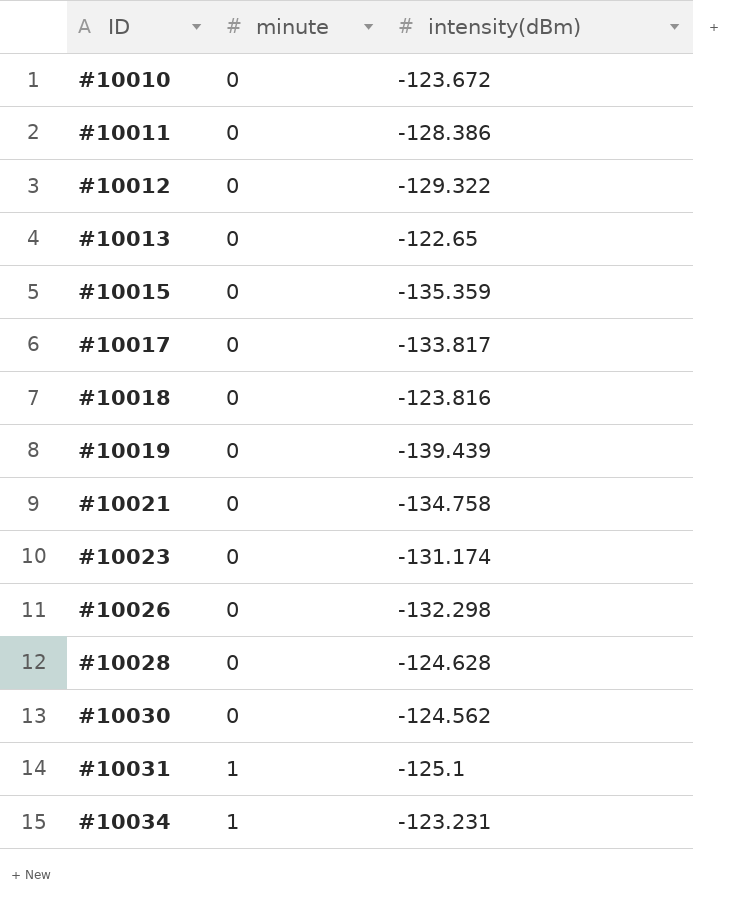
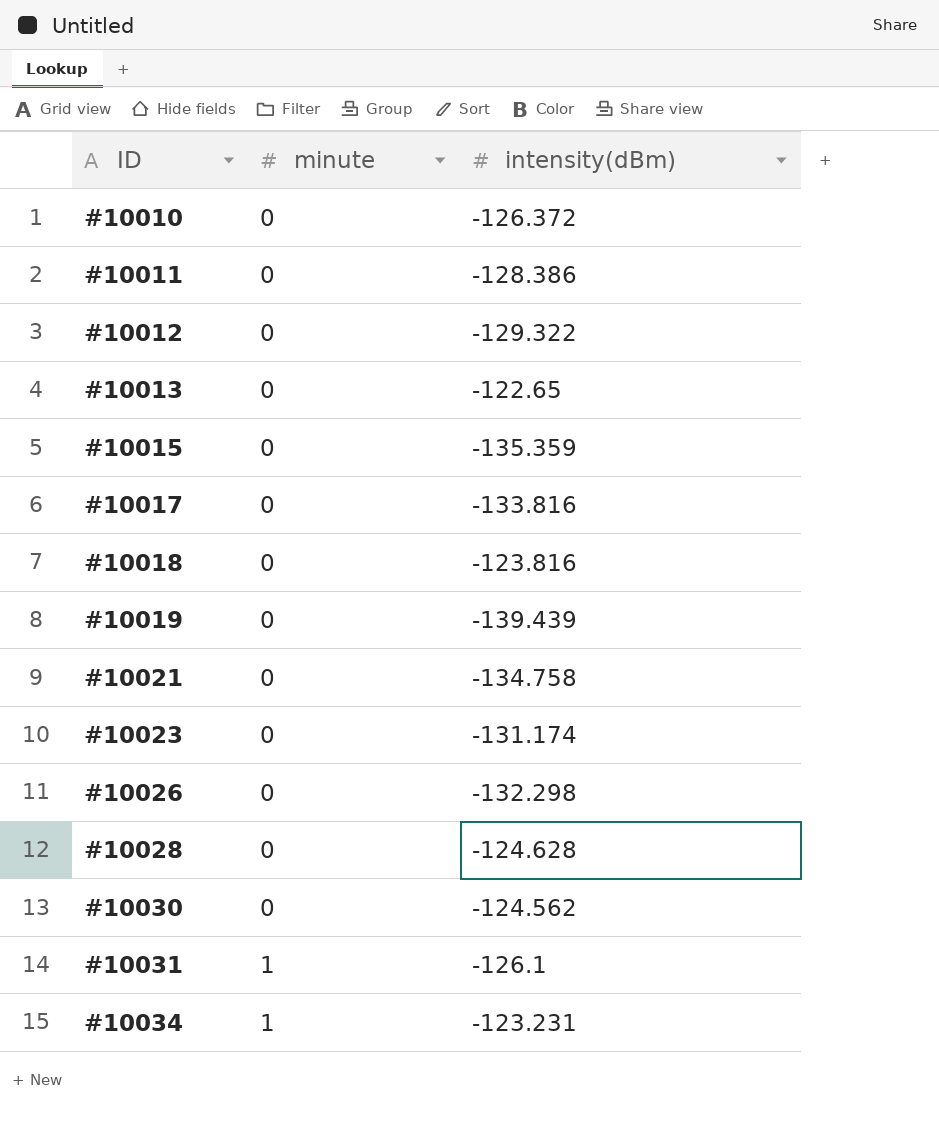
#10010 | intensity(dBm): -123.672 -> -126.372
#10017 | intensity(dBm): -133.817 -> -133.816
#10031 | intensity(dBm): -125.1 -> -126.1

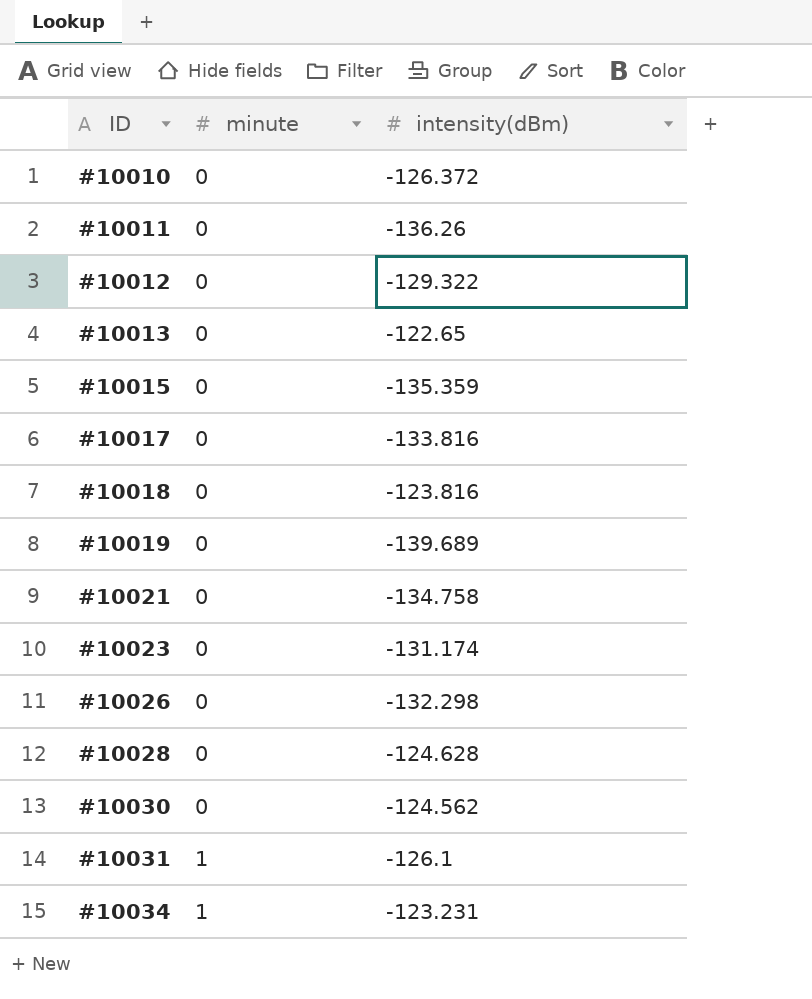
#10011 | intensity(dBm): -128.386 -> -136.26
#10019 | intensity(dBm): -139.439 -> -139.689

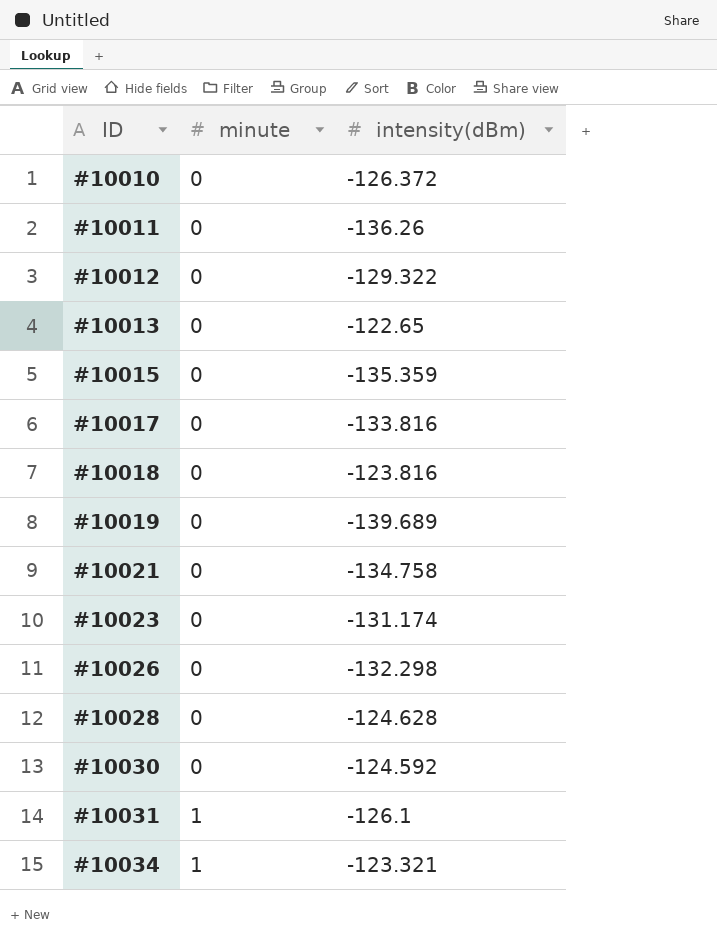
#10030 | intensity(dBm): -124.562 -> -124.592
#10034 | intensity(dBm): -123.231 -> -123.321

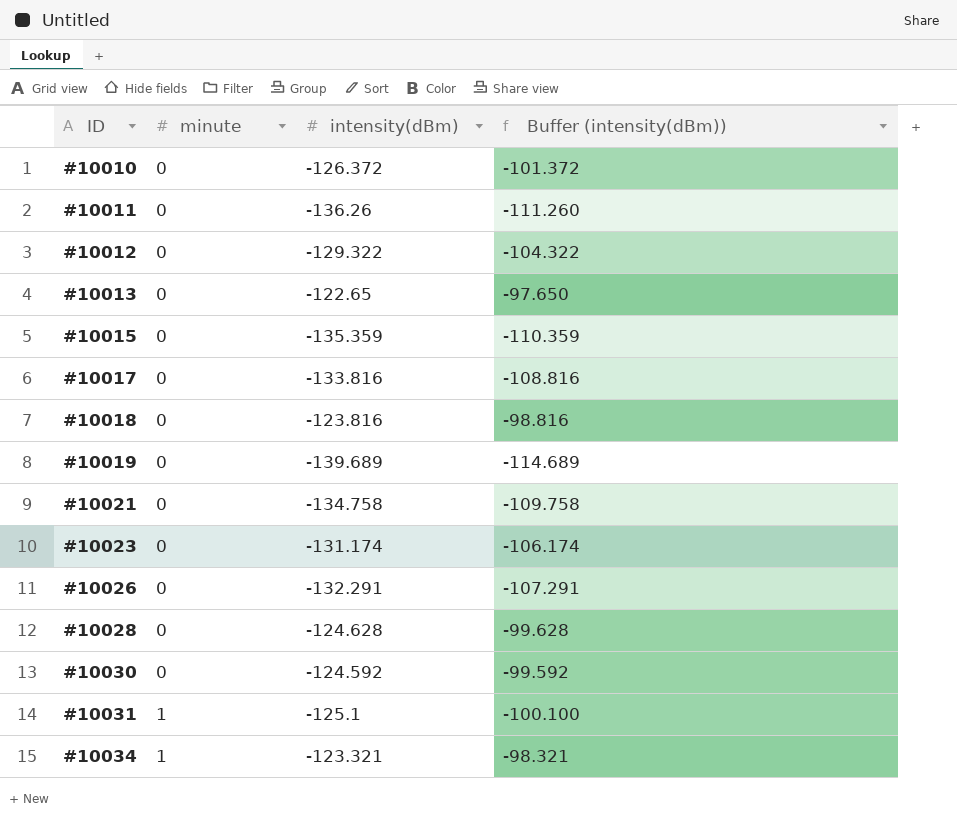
column Buffer (intensity(dBm)) | formula: none -> [intensity(dBm)] + 25
#10026 | intensity(dBm): -132.298 -> -132.291
#10031 | intensity(dBm): -126.1 -> -125.1

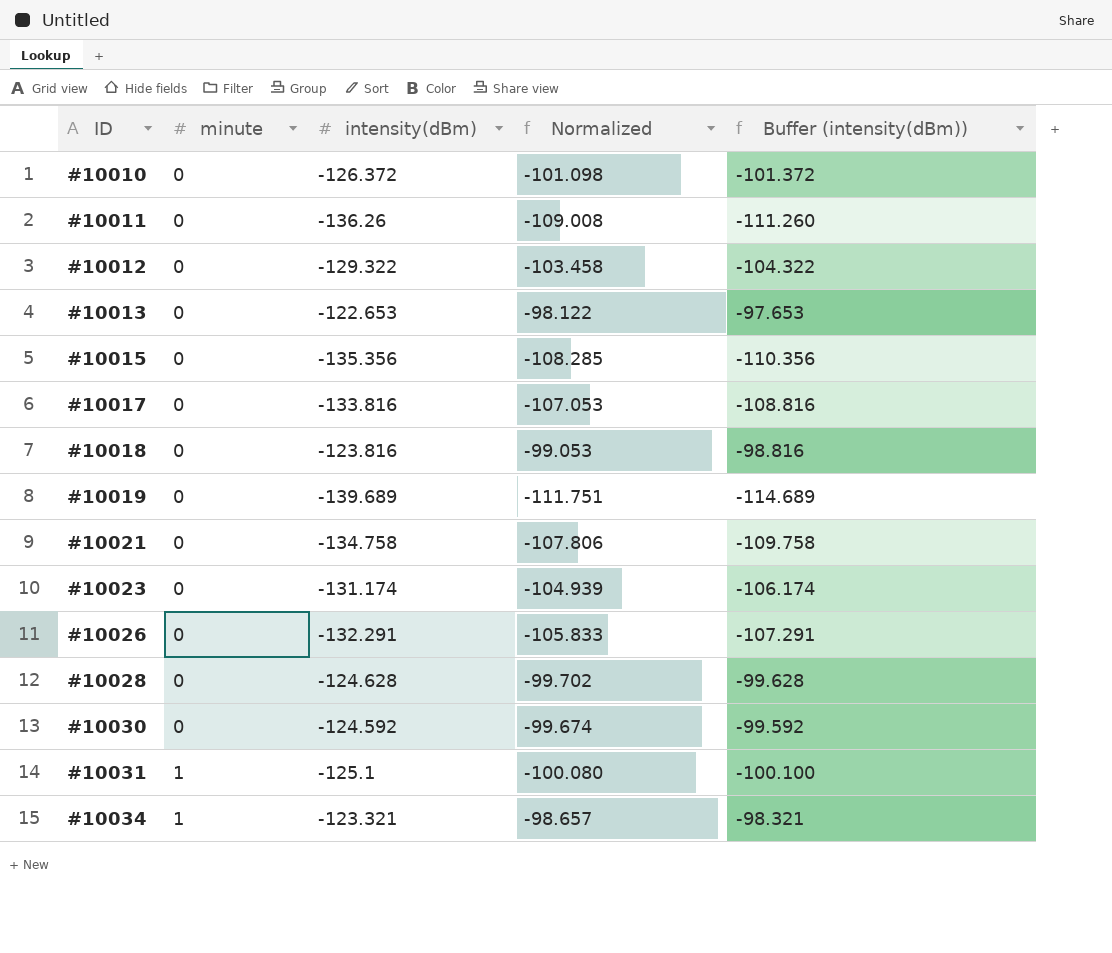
column Normalized | formula: none -> [intensity(dBm)] * 0.8
#10013 | intensity(dBm): -122.65 -> -122.653
#10013 | Buffer (intensity(dBm)): -97.650 -> -97.653
#10015 | intensity(dBm): -135.359 -> -135.356
#10015 | Buffer (intensity(dBm)): -110.359 -> -110.356

